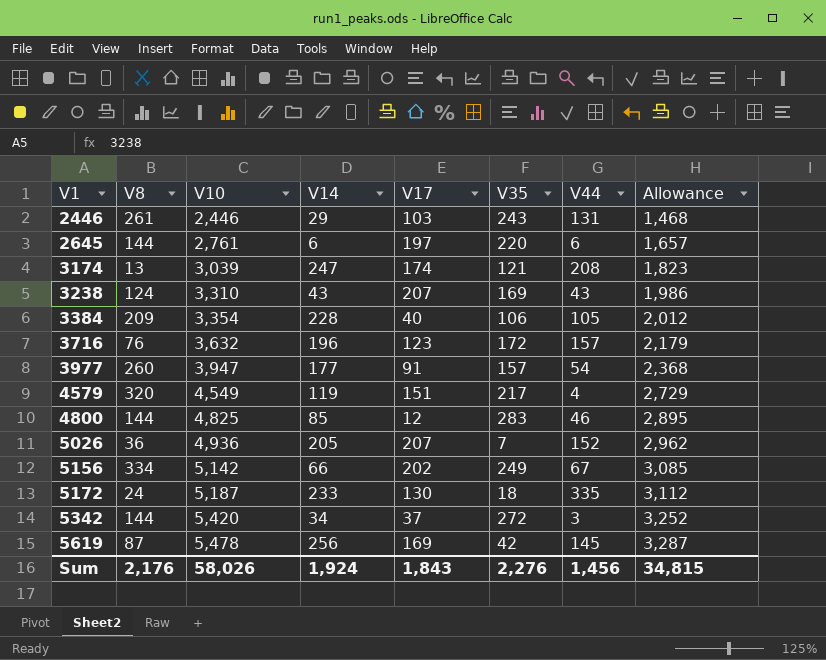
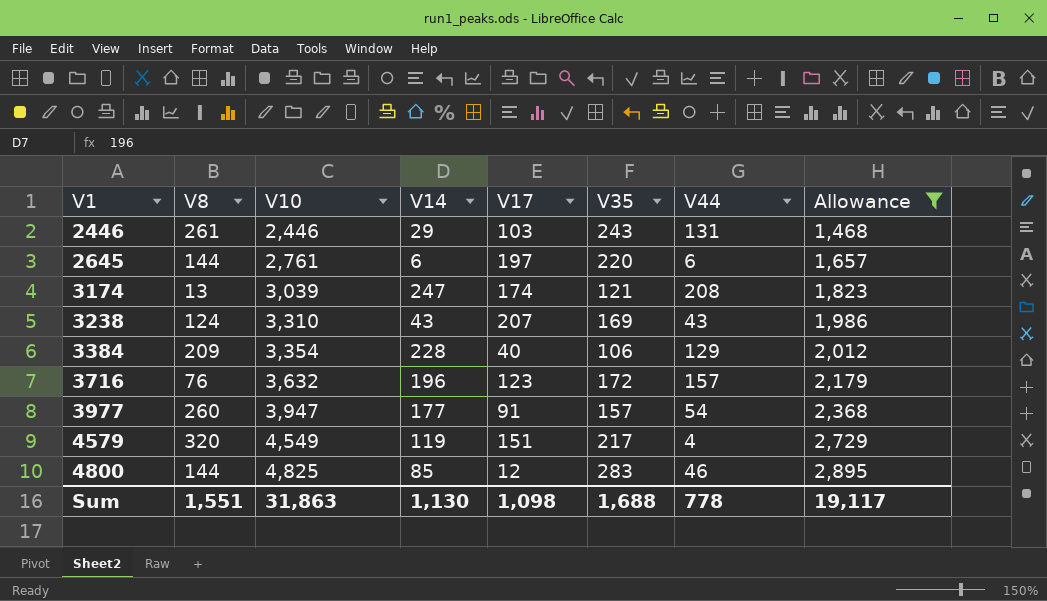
filter: none -> Allowance <= 2,895
3384 | V44: 105 -> 129
Sum | V8: 2,176 -> 1,551
Sum | V10: 58,026 -> 31,863
Sum | V14: 1,924 -> 1,130
Sum | V17: 1,843 -> 1,098
Sum | V35: 2,276 -> 1,688
Sum | V44: 1,456 -> 778
Sum | Allowance: 34,815 -> 19,117

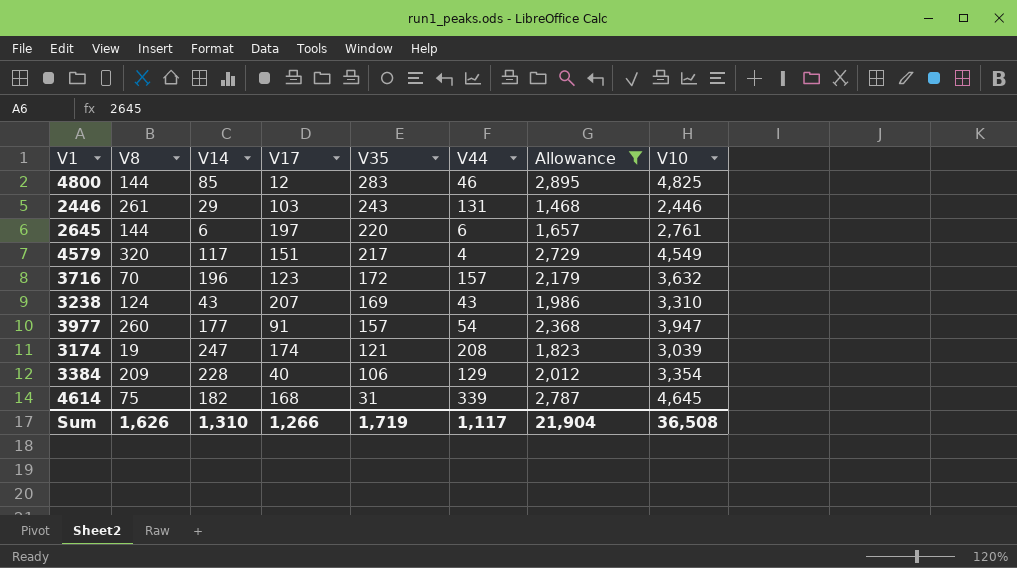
row order: V1 ascending -> V35 descending
column V10 | position: 3 -> 8
4579 | V14: 119 -> 117
3716 | V8: 76 -> 70
3174 | V8: 13 -> 19
row 4614: none -> 75 | 182 | 168 | 31 | 339 | 2,787 | 4,645
Sum | V8: 1,551 -> 1,626
Sum | V14: 1,130 -> 1,310
Sum | V17: 1,098 -> 1,266
Sum | V35: 1,688 -> 1,719
Sum | V44: 778 -> 1,117
Sum | Allowance: 19,117 -> 21,904
Sum | V10: 31,863 -> 36,508

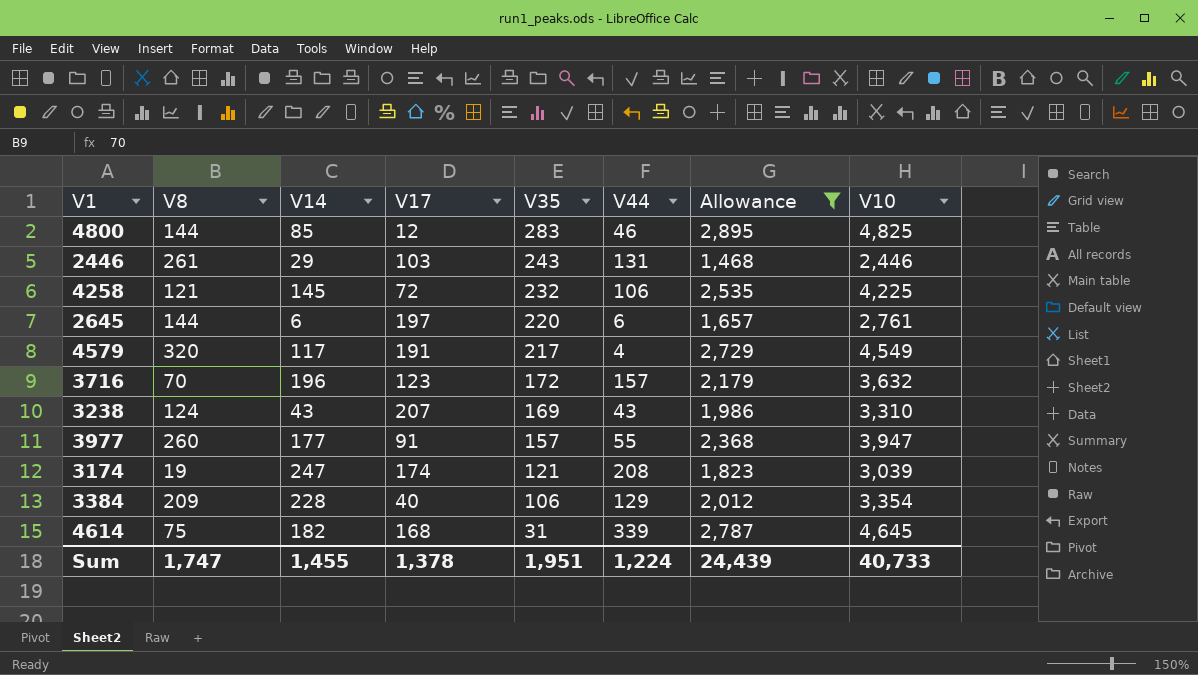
row 4258: none -> 121 | 145 | 72 | 232 | 106 | 2,535 | 4,225
4579 | V17: 151 -> 191
3977 | V44: 54 -> 55
Sum | V8: 1,626 -> 1,747
Sum | V14: 1,310 -> 1,455
Sum | V17: 1,266 -> 1,378
Sum | V35: 1,719 -> 1,951
Sum | V44: 1,117 -> 1,224
Sum | Allowance: 21,904 -> 24,439
Sum | V10: 36,508 -> 40,733

